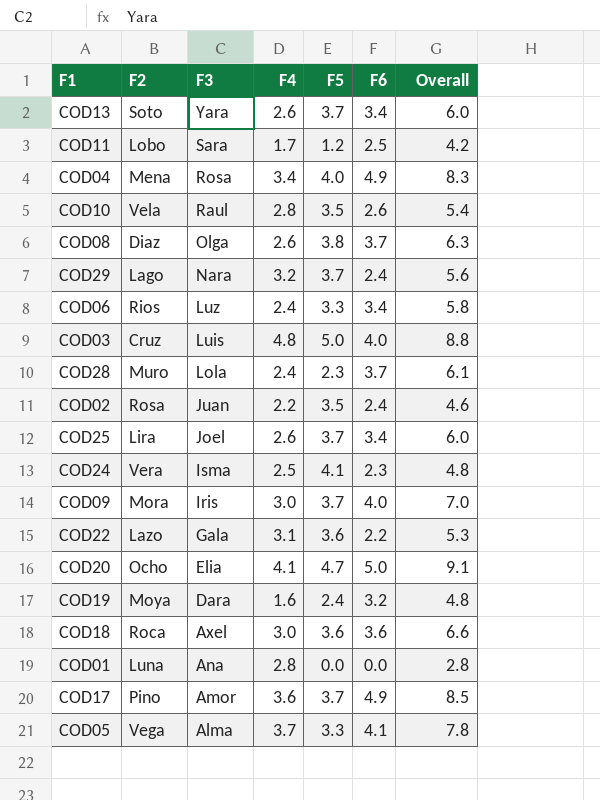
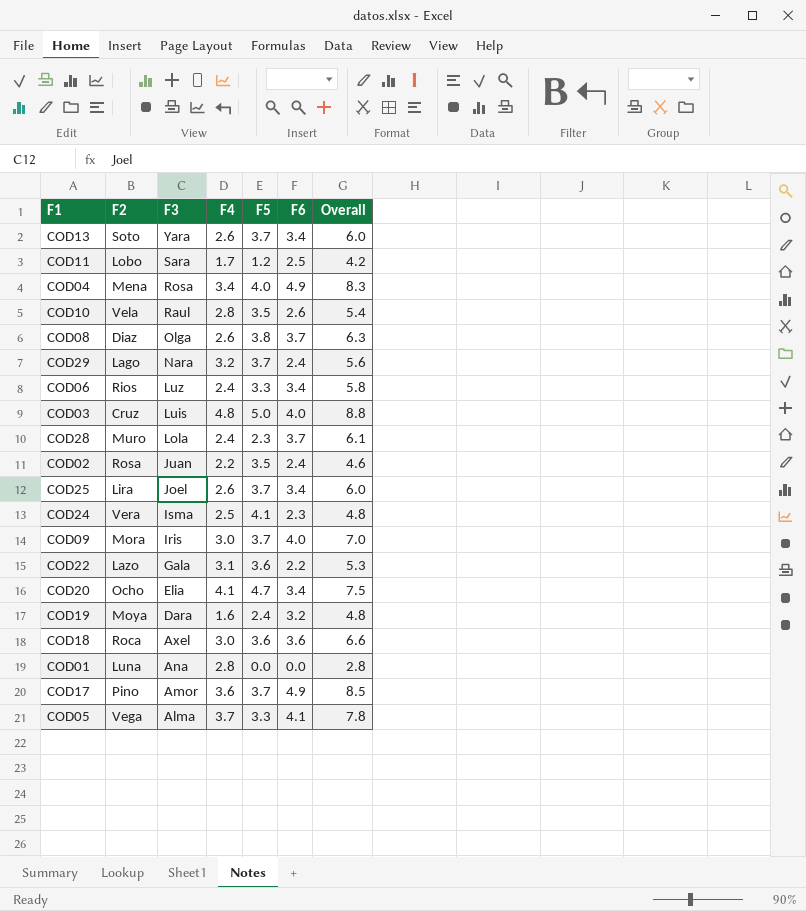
COD20 | F6: 5.0 -> 3.4
COD20 | Overall: 9.1 -> 7.5

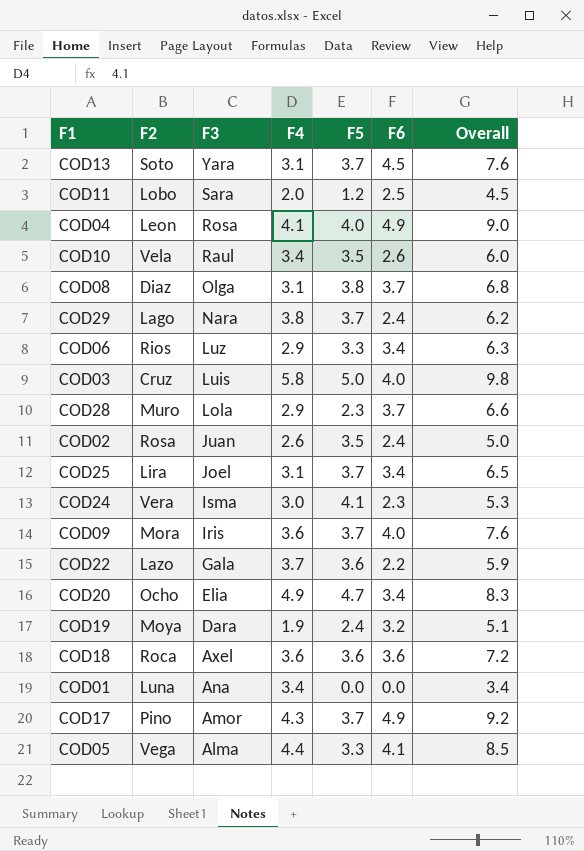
COD13 | F4: 2.6 -> 3.1
COD13 | F6: 3.4 -> 4.5
COD13 | Overall: 6.0 -> 7.6
COD11 | F4: 1.7 -> 2.0
COD11 | Overall: 4.2 -> 4.5
COD04 | F2: Mena -> Leon
COD04 | F4: 3.4 -> 4.1
COD04 | Overall: 8.3 -> 9.0
COD10 | F4: 2.8 -> 3.4
COD10 | Overall: 5.4 -> 6.0
COD08 | F4: 2.6 -> 3.1
COD08 | Overall: 6.3 -> 6.8
COD29 | F4: 3.2 -> 3.8
COD29 | Overall: 5.6 -> 6.2
COD06 | F4: 2.4 -> 2.9
COD06 | Overall: 5.8 -> 6.3
COD03 | F4: 4.8 -> 5.8
COD03 | Overall: 8.8 -> 9.8
COD28 | F4: 2.4 -> 2.9
COD28 | Overall: 6.1 -> 6.6
COD02 | F4: 2.2 -> 2.6
COD02 | Overall: 4.6 -> 5.0
COD25 | F4: 2.6 -> 3.1
COD25 | Overall: 6.0 -> 6.5
COD24 | F4: 2.5 -> 3.0
COD24 | Overall: 4.8 -> 5.3
COD09 | F4: 3.0 -> 3.6
COD09 | Overall: 7.0 -> 7.6
COD22 | F4: 3.1 -> 3.7
COD22 | Overall: 5.3 -> 5.9
COD20 | F4: 4.1 -> 4.9
COD20 | Overall: 7.5 -> 8.3
COD19 | F4: 1.6 -> 1.9
COD19 | Overall: 4.8 -> 5.1
COD18 | F4: 3.0 -> 3.6
COD18 | Overall: 6.6 -> 7.2
COD01 | F4: 2.8 -> 3.4
COD01 | Overall: 2.8 -> 3.4
COD17 | F4: 3.6 -> 4.3
COD17 | Overall: 8.5 -> 9.2
COD05 | F4: 3.7 -> 4.4
COD05 | Overall: 7.8 -> 8.5

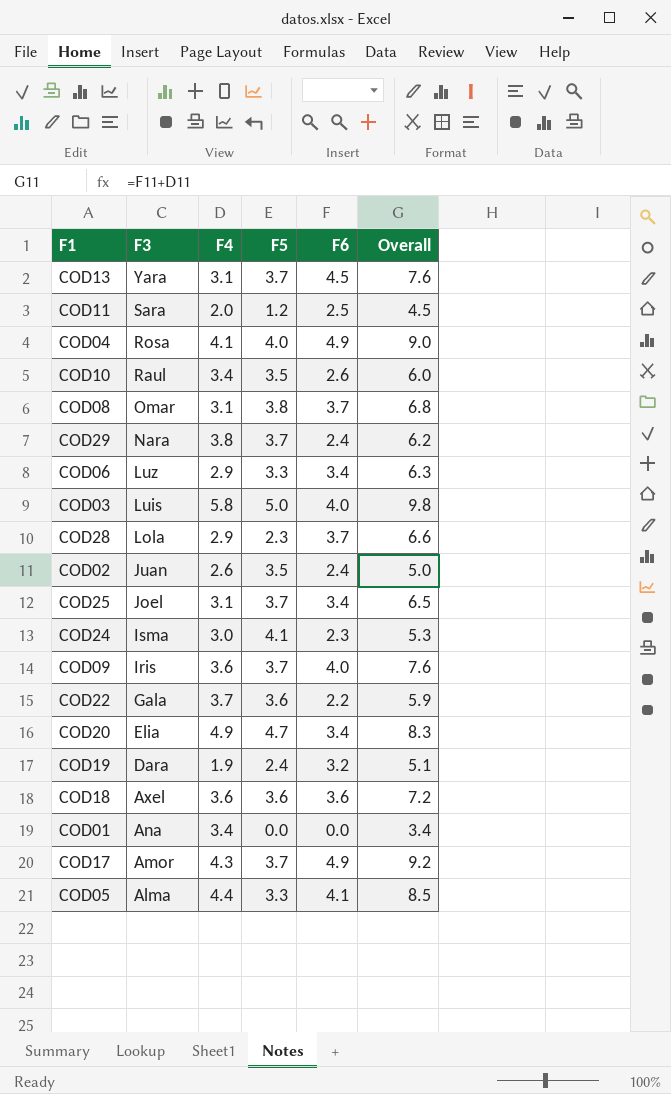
column F2 | position: 2 -> none
COD08 | F3: Olga -> Omar

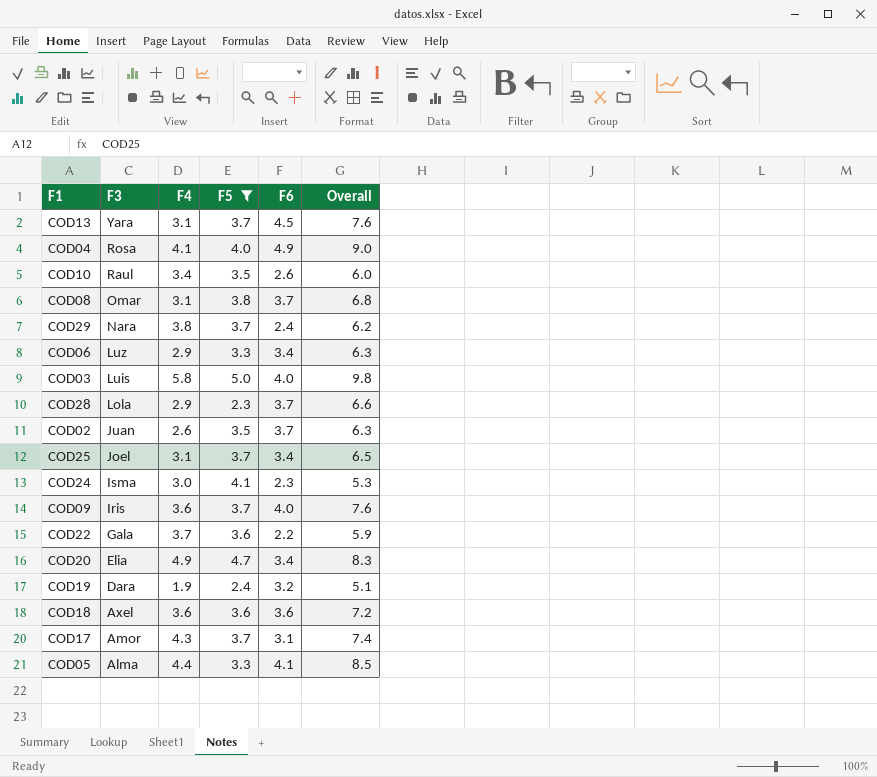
filter: none -> F5 >= 2.3
COD02 | F6: 2.4 -> 3.7
COD02 | Overall: 5.0 -> 6.3
COD17 | F6: 4.9 -> 3.1
COD17 | Overall: 9.2 -> 7.4

